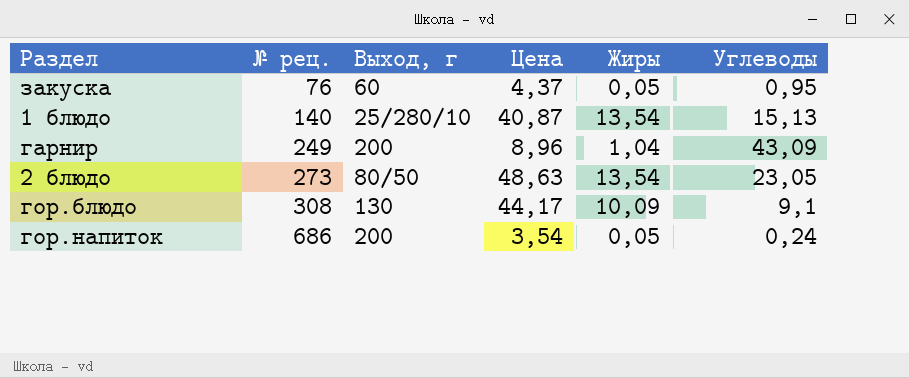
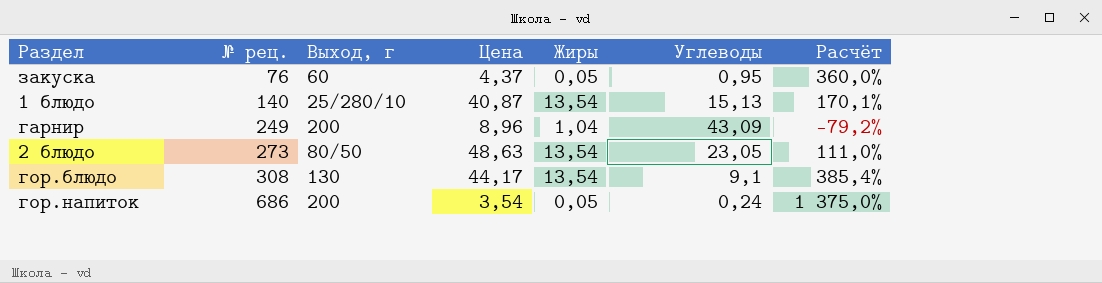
column Расчёт | formula: none -> ([Цена] - [Углеводы]) / [Углеводы]
гор.блюдо | Жиры: 10,09 -> 13,54

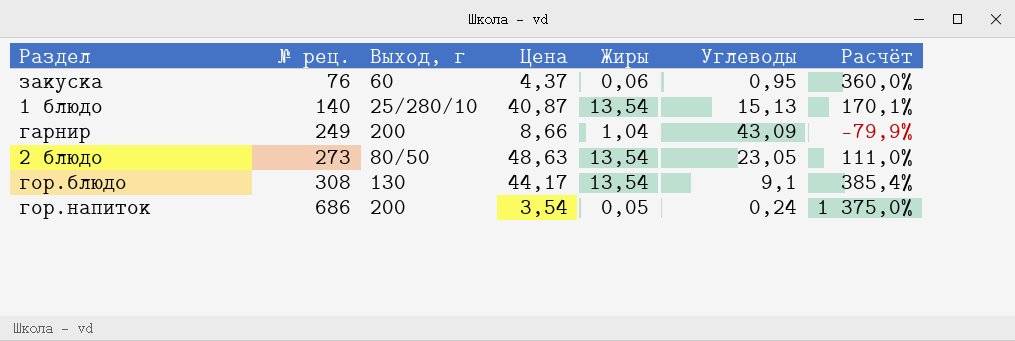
закуска | Жиры: 0,05 -> 0,06
гарнир | Цена: 8,96 -> 8,66
гарнир | Расчёт: -79,2% -> -79,9%

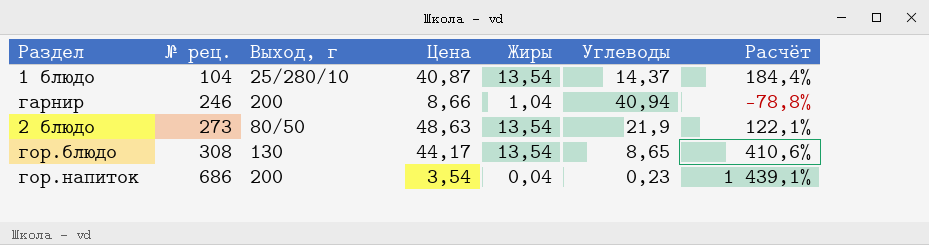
row закуска: 76 | 60 | 4,37 | 0,06 | 0,95 | 360,0% -> none
1 блюдо | № рец.: 140 -> 104
1 блюдо | Углеводы: 15,13 -> 14,37
1 блюдо | Расчёт: 170,1% -> 184,4%
гарнир | № рец.: 249 -> 246
гарнир | Углеводы: 43,09 -> 40,94
гарнир | Расчёт: -79,9% -> -78,8%
2 блюдо | Углеводы: 23,05 -> 21,9
2 блюдо | Расчёт: 111,0% -> 122,1%
гор.блюдо | Углеводы: 9,1 -> 8,65
гор.блюдо | Расчёт: 385,4% -> 410,6%
гор.напиток | Жиры: 0,05 -> 0,04
гор.напиток | Углеводы: 0,24 -> 0,23
гор.напиток | Расчёт: 1 375,0% -> 1 439,1%

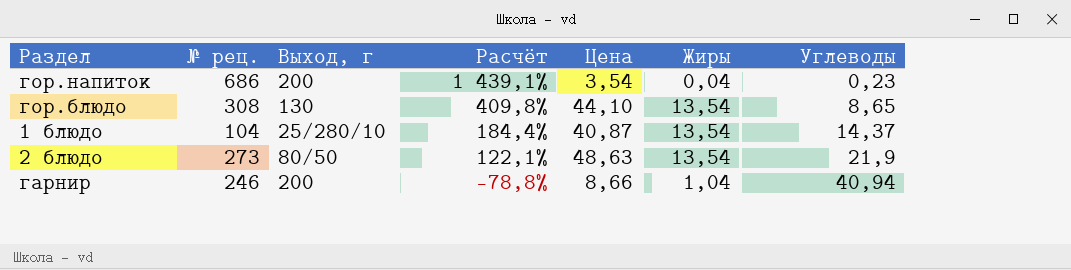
row order: № рец. ascending -> Расчёт descending
column Расчёт | position: 7 -> 4
гор.блюдо | Расчёт: 410,6% -> 409,8%
гор.блюдо | Цена: 44,17 -> 44,10

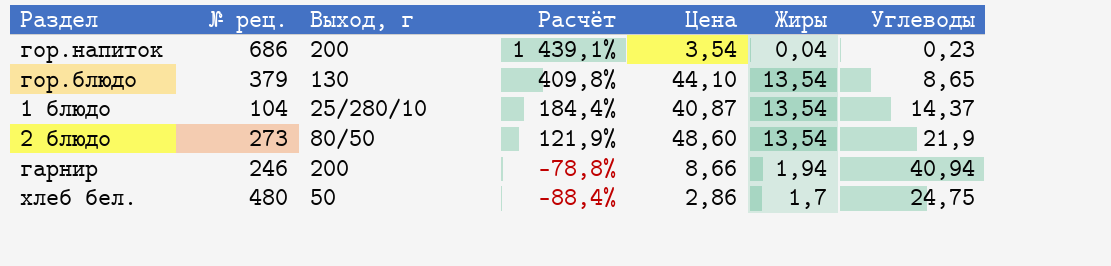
гор.блюдо | № рец.: 308 -> 379
2 блюдо | Расчёт: 122,1% -> 121,9%
2 блюдо | Цена: 48,63 -> 48,60
гарнир | Жиры: 1,04 -> 1,94
row хлеб бел.: none -> 480 | 50 | -88,4% | 2,86 | 1,7 | 24,75

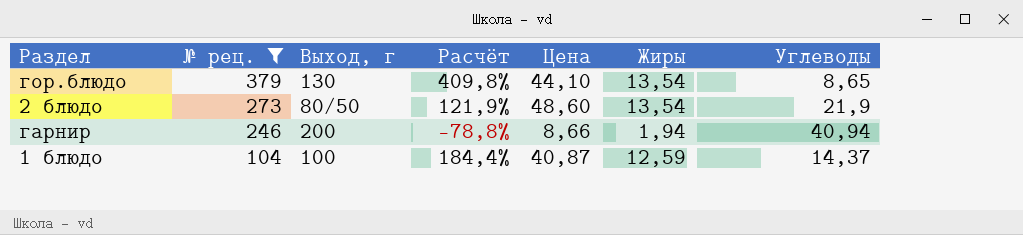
filter: none -> № рец. <= 379
row order: Расчёт descending -> № рец. descending
1 блюдо | Выход, г: 25/280/10 -> 100
1 блюдо | Жиры: 13,54 -> 12,59

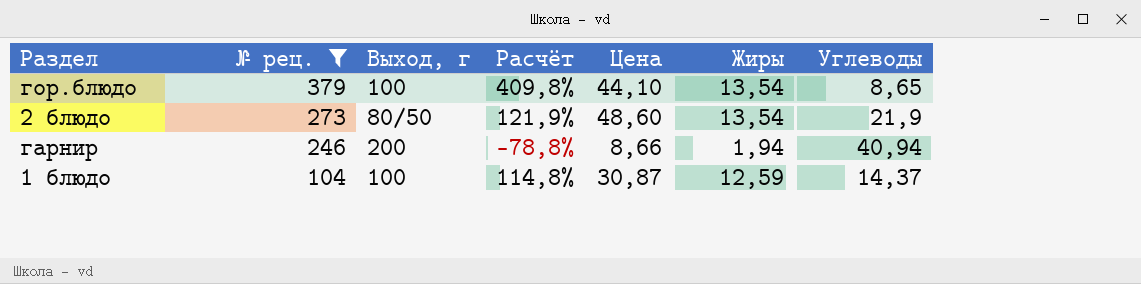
гор.блюдо | Выход, г: 130 -> 100
1 блюдо | Расчёт: 184,4% -> 114,8%
1 блюдо | Цена: 40,87 -> 30,87

